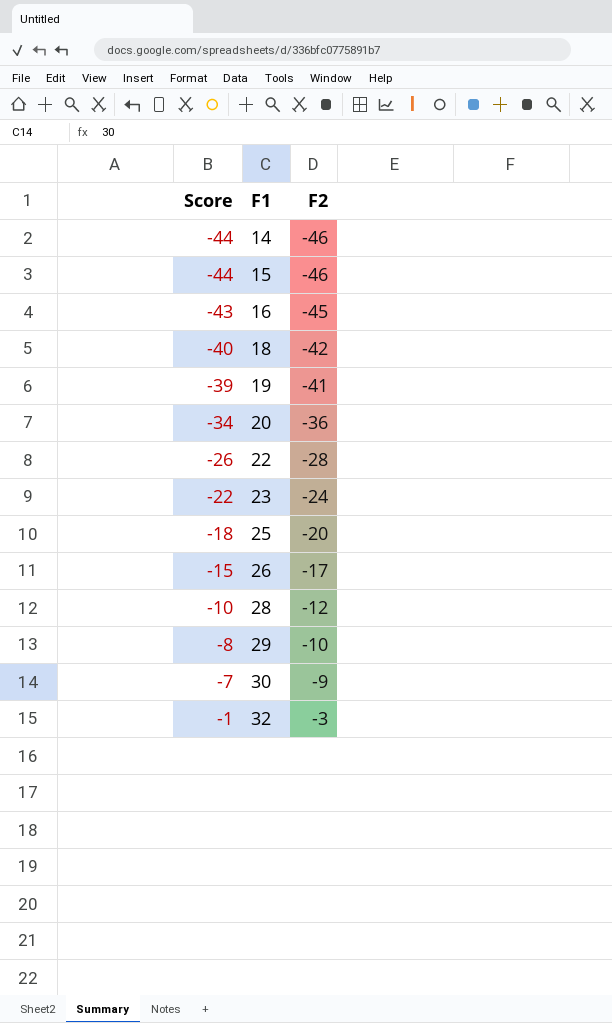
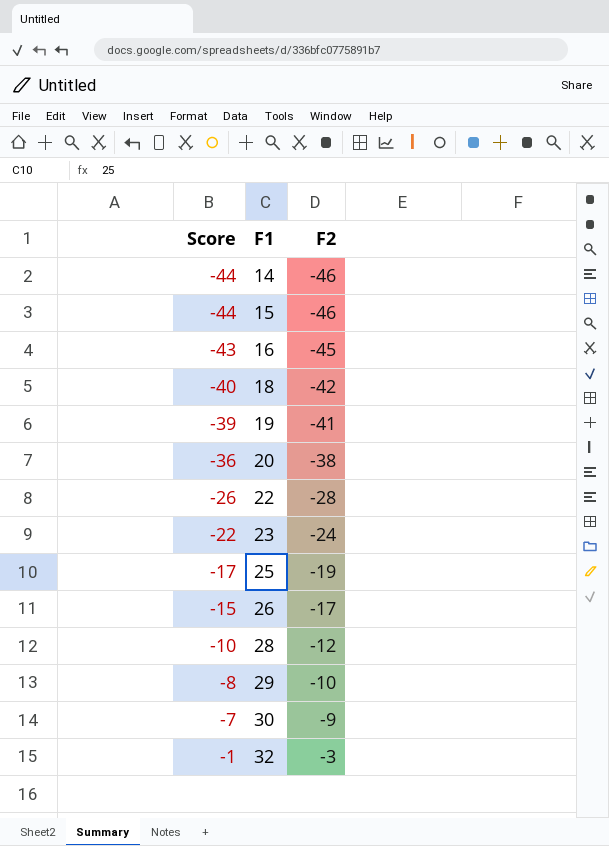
20 | Score: -34 -> -36
20 | F2: -36 -> -38
25 | Score: -18 -> -17
25 | F2: -20 -> -19

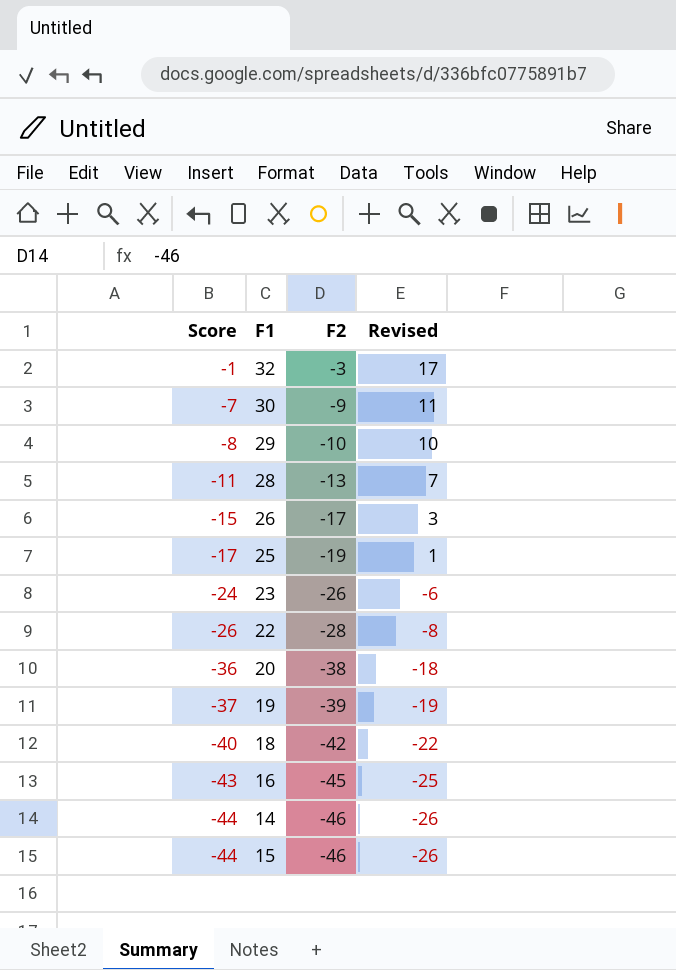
row order: Score ascending -> Score descending
column Revised | formula: none -> [F2] + 20
28 | Score: -10 -> -11
28 | F2: -12 -> -13
23 | Score: -22 -> -24
23 | F2: -24 -> -26
19 | Score: -39 -> -37
19 | F2: -41 -> -39

